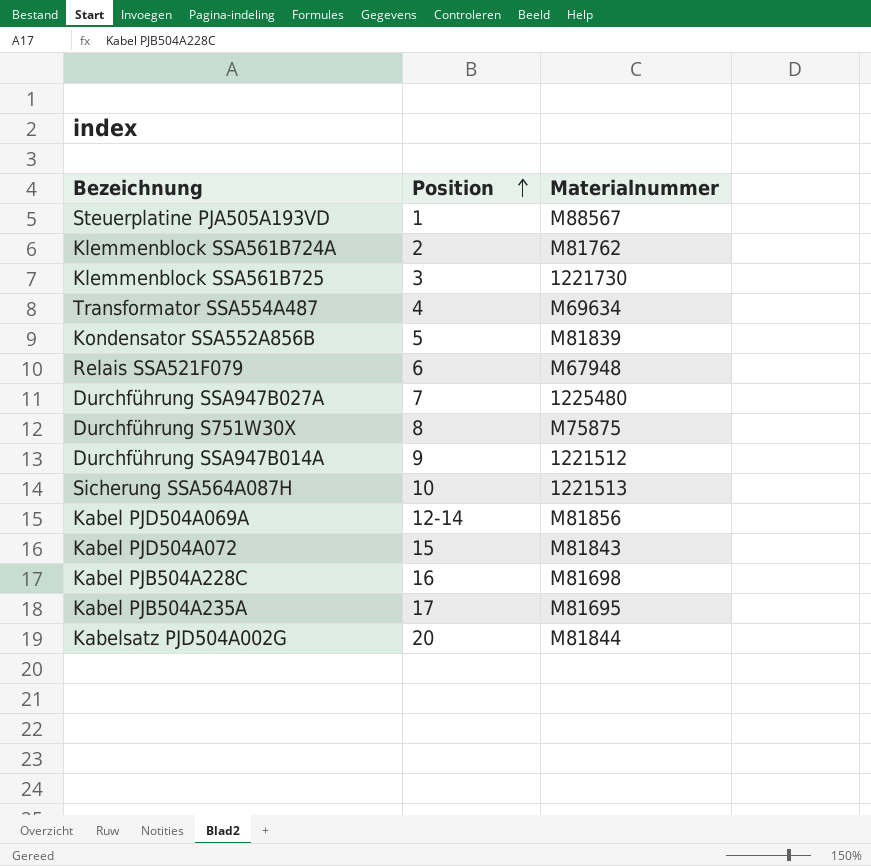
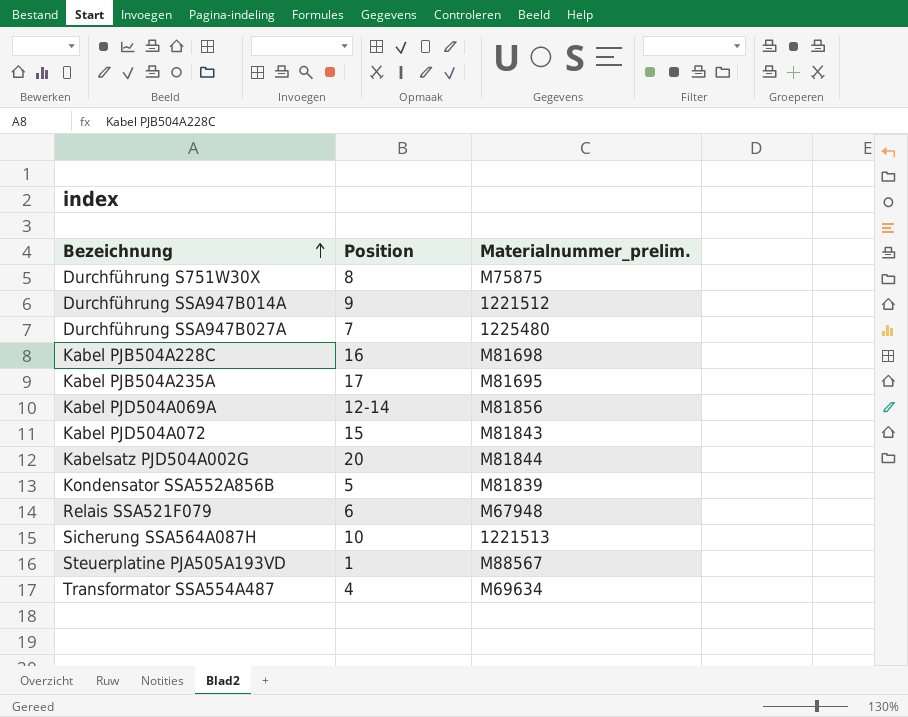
row order: Position ascending -> Bezeichnung ascending
column name: Materialnummer -> Materialnummer_prelim.
row Klemmenblock SSA561B724A: 2 | M81762 -> none
row Klemmenblock SSA561B725: 3 | 1221730 -> none

